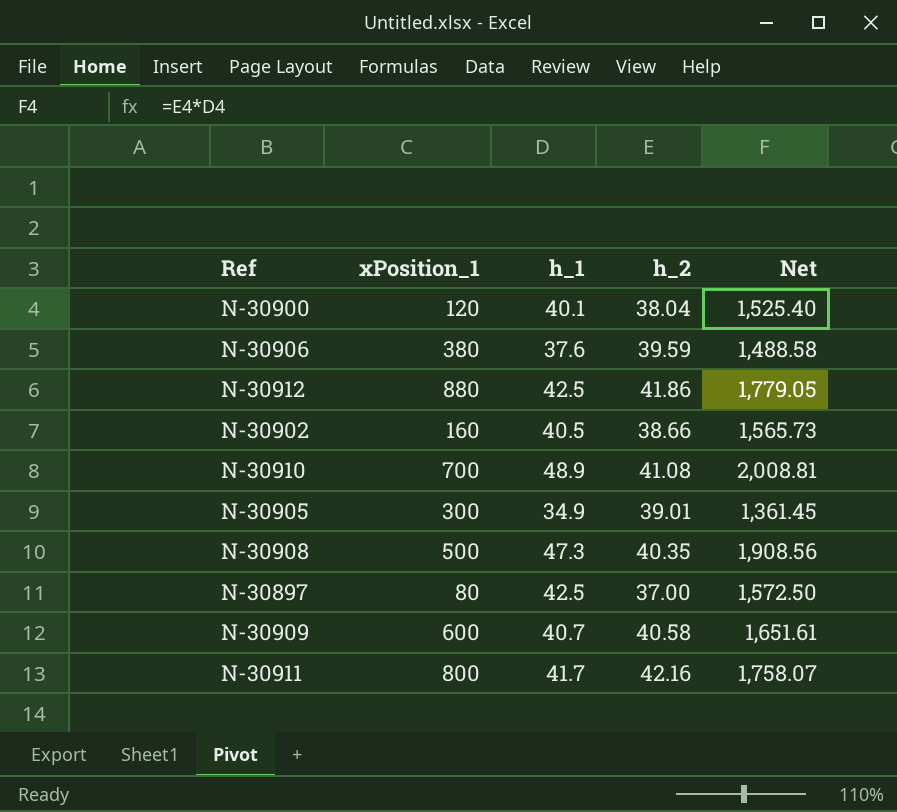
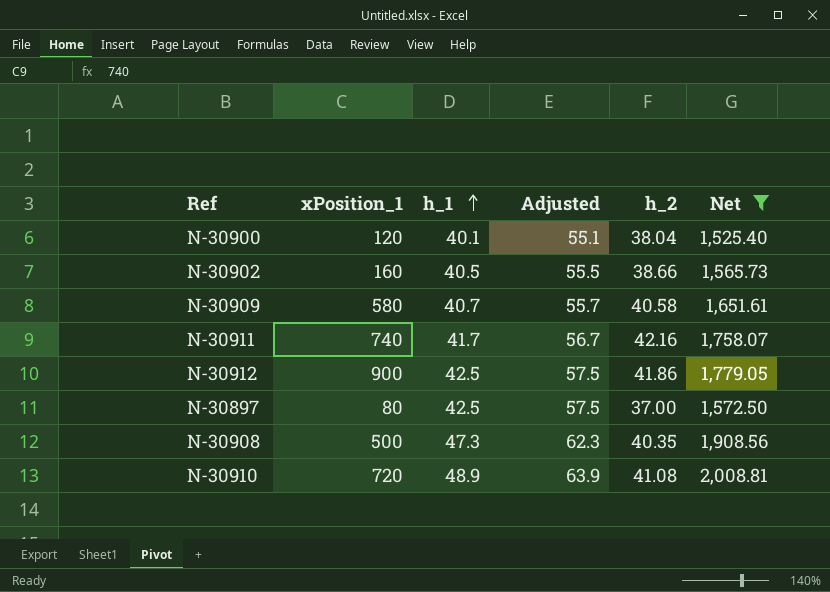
filter: none -> Net >= 1,525.40
row order: none -> h_1 ascending
column Adjusted | formula: none -> [h_1] + 15
N-30909 | xPosition_1: 600 -> 580
N-30911 | xPosition_1: 800 -> 740
N-30912 | xPosition_1: 880 -> 900
N-30910 | xPosition_1: 700 -> 720

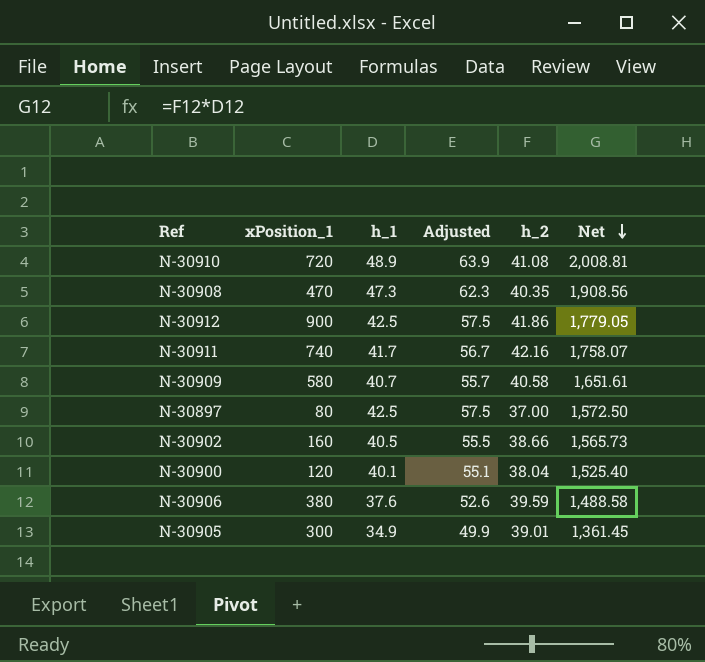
filter: Net >= 1,525.40 -> none
row order: h_1 ascending -> Net descending
N-30908 | xPosition_1: 500 -> 470

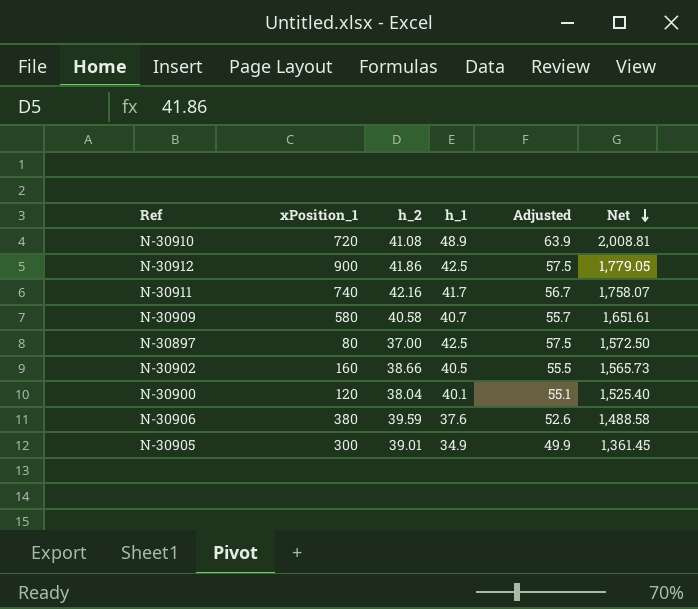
column h_2 | position: 5 -> 3
row N-30908: 470 | 47.3 | 62.3 | 40.35 | 1,908.56 -> none

